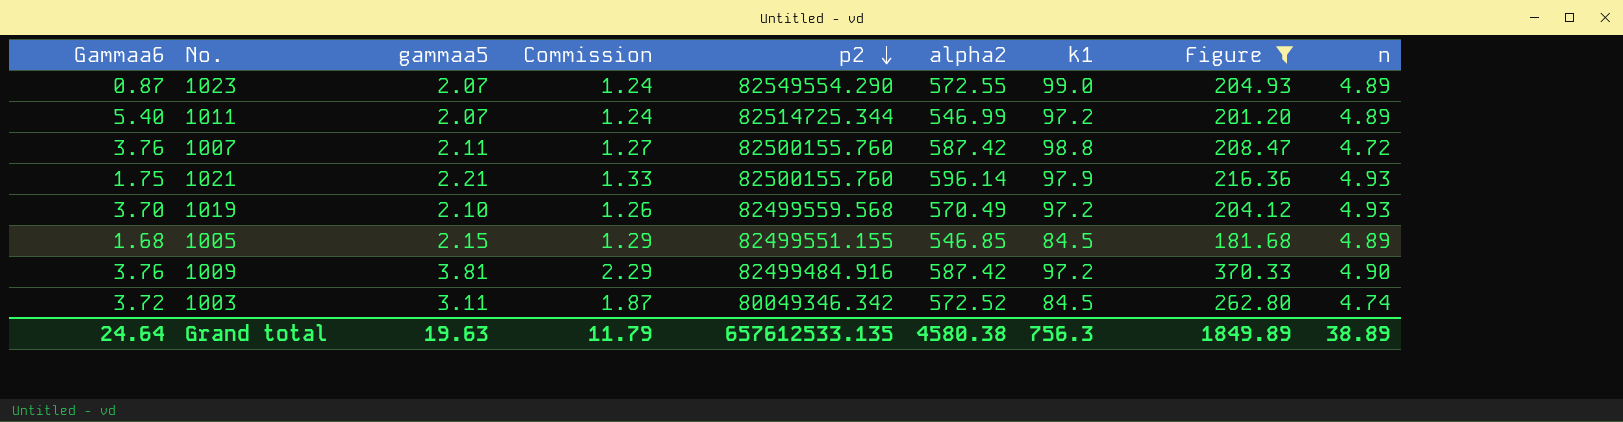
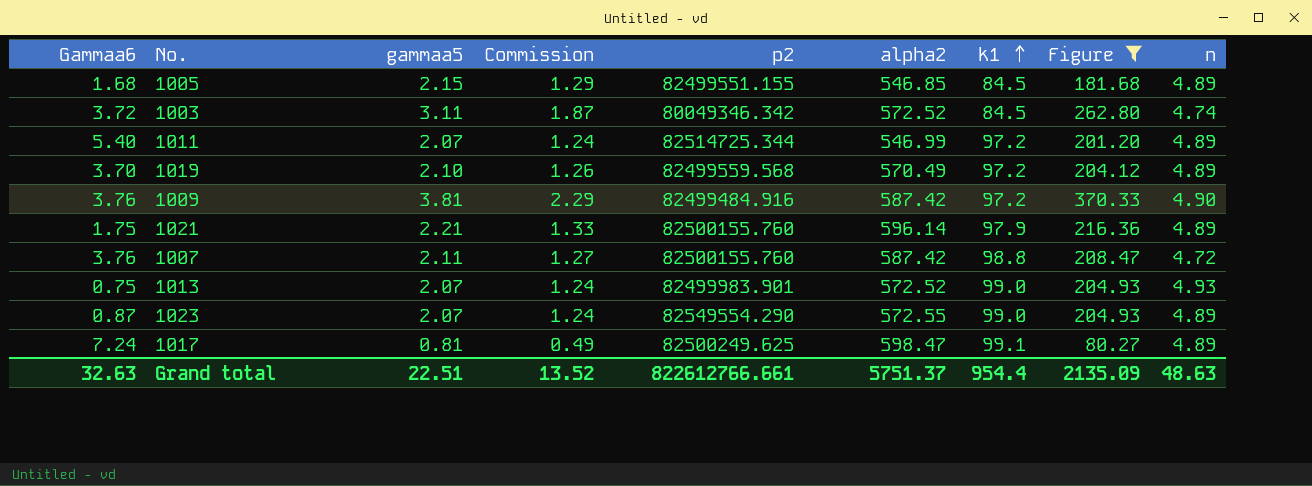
row order: p2 descending -> k1 ascending
1019 | n: 4.93 -> 4.89
1021 | n: 4.93 -> 4.89
row 1013: none -> 0.75 | 2.07 | 1.24 | 82499983.901 | 572.52 | 99.0 | 204.93 | 4.93
row 1017: none -> 7.24 | 0.81 | 0.49 | 82500249.625 | 598.47 | 99.1 | 80.27 | 4.89
Grand total | Gammaa6: 24.64 -> 32.63
Grand total | gammaa5: 19.63 -> 22.51
Grand total | Commission: 11.79 -> 13.52
Grand total | p2: 657612533.135 -> 822612766.661
Grand total | alpha2: 4580.38 -> 5751.37
Grand total | k1: 756.3 -> 954.4
Grand total | Figure: 1849.89 -> 2135.09
Grand total | n: 38.89 -> 48.63

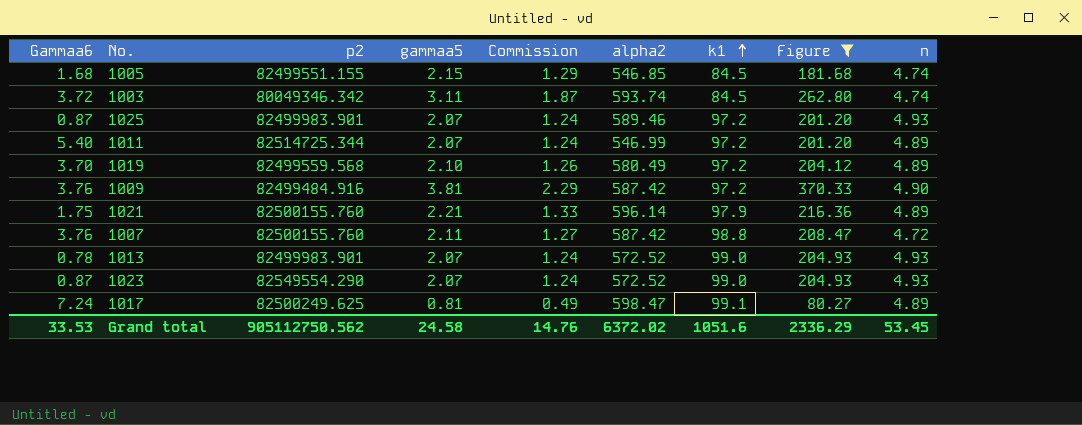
column p2 | position: 5 -> 3
1005 | n: 4.89 -> 4.74
1003 | alpha2: 572.52 -> 593.74
row 1025: none -> 0.87 | 82499983.901 | 2.07 | 1.24 | 589.46 | 97.2 | 201.20 | 4.93
1019 | alpha2: 570.49 -> 580.49
1013 | Gammaa6: 0.75 -> 0.78
1023 | alpha2: 572.55 -> 572.52
1023 | n: 4.89 -> 4.93
Grand total | Gammaa6: 32.63 -> 33.53
Grand total | p2: 822612766.661 -> 905112750.562
Grand total | gammaa5: 22.51 -> 24.58
Grand total | Commission: 13.52 -> 14.76
Grand total | alpha2: 5751.37 -> 6372.02
Grand total | k1: 954.4 -> 1051.6
Grand total | Figure: 2135.09 -> 2336.29
Grand total | n: 48.63 -> 53.45

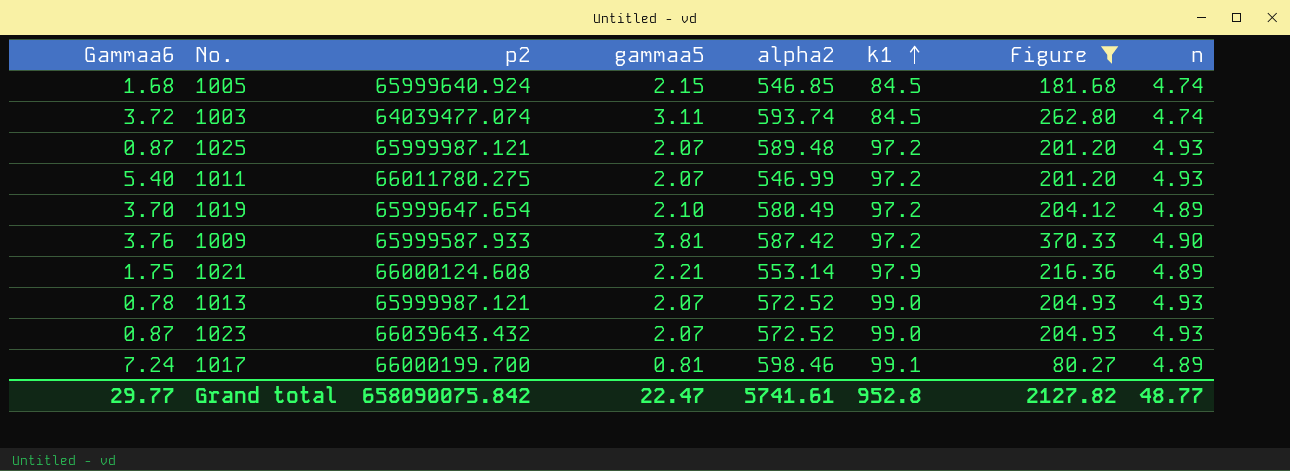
column Commission | formula: [gammaa5] * 0.6 -> none
row 1007: 3.76 | 82500155.760 | 2.11 | 1.27 | 587.42 | 98.8 | 208.47 | 4.72 -> none
1005 | p2: 82499551.155 -> 65999640.924
1003 | p2: 80049346.342 -> 64039477.074
1025 | p2: 82499983.901 -> 65999987.121
1025 | alpha2: 589.46 -> 589.48
1011 | p2: 82514725.344 -> 66011780.275
1011 | n: 4.89 -> 4.93
1019 | p2: 82499559.568 -> 65999647.654
1009 | p2: 82499484.916 -> 65999587.933
1021 | p2: 82500155.760 -> 66000124.608
1021 | alpha2: 596.14 -> 553.14
1013 | p2: 82499983.901 -> 65999987.121
1023 | p2: 82549554.290 -> 66039643.432
1017 | p2: 82500249.625 -> 66000199.700
1017 | alpha2: 598.47 -> 598.46
Grand total | Gammaa6: 33.53 -> 29.77
Grand total | p2: 905112750.562 -> 658090075.842
Grand total | gammaa5: 24.58 -> 22.47
Grand total | alpha2: 6372.02 -> 5741.61
Grand total | k1: 1051.6 -> 952.8
Grand total | Figure: 2336.29 -> 2127.82
Grand total | n: 53.45 -> 48.77

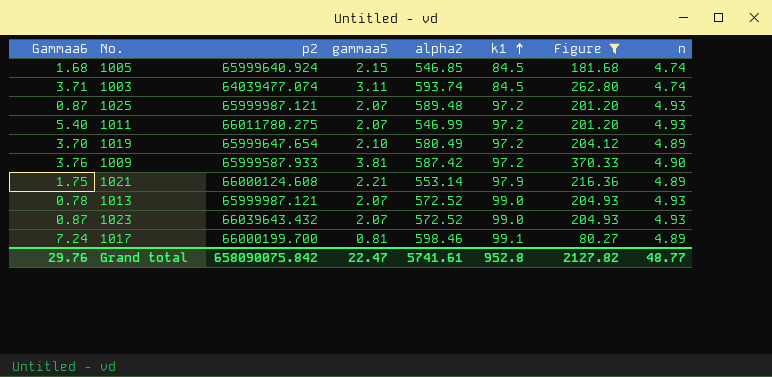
1003 | Gammaa6: 3.72 -> 3.71
Grand total | Gammaa6: 29.77 -> 29.76

